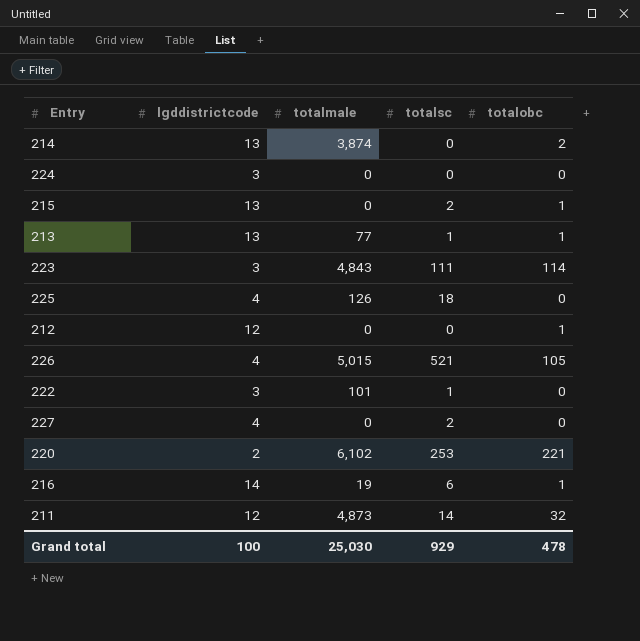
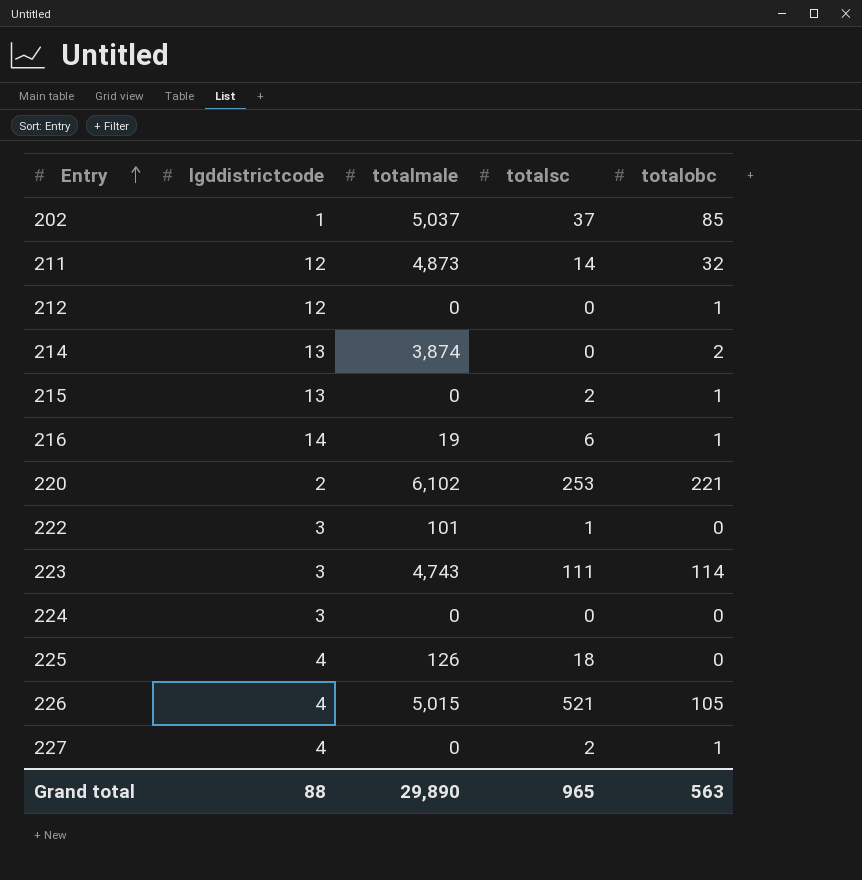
row order: none -> Entry ascending
row 213: 13 | 77 | 1 | 1 -> none
row 202: none -> 1 | 5,037 | 37 | 85
223 | totalmale: 4,843 -> 4,743
227 | totalobc: 0 -> 1
Grand total | lgddistrictcode: 100 -> 88
Grand total | totalmale: 25,030 -> 29,890
Grand total | totalsc: 929 -> 965
Grand total | totalobc: 478 -> 563

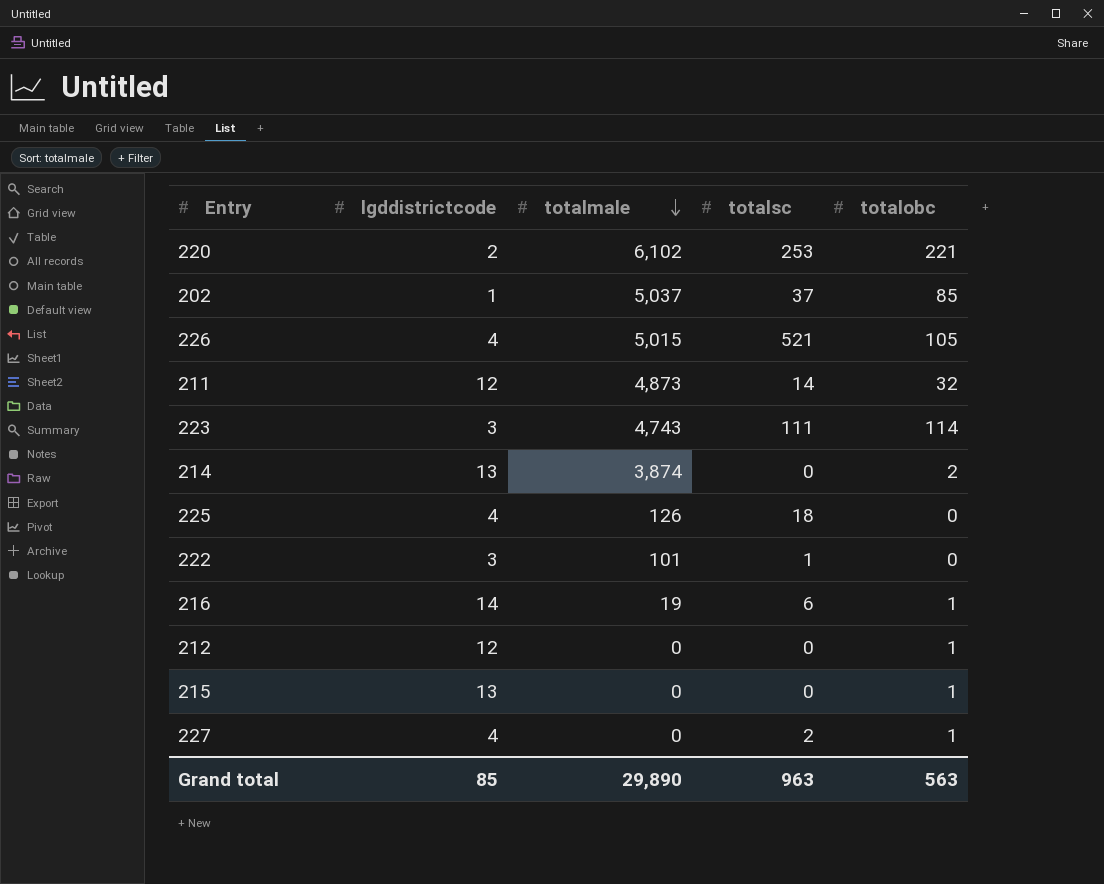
row order: Entry ascending -> totalmale descending
row 224: 3 | 0 | 0 | 0 -> none
215 | totalsc: 2 -> 0
Grand total | lgddistrictcode: 88 -> 85
Grand total | totalsc: 965 -> 963

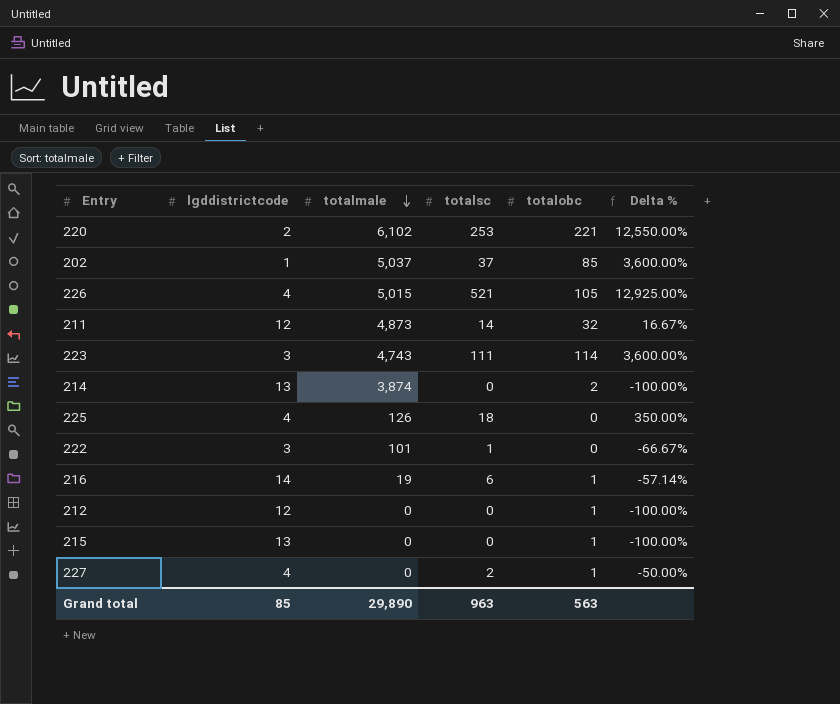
column Delta % | formula: none -> ([totalsc] - [lgddistrictcode]) / [lgddistrictcode]

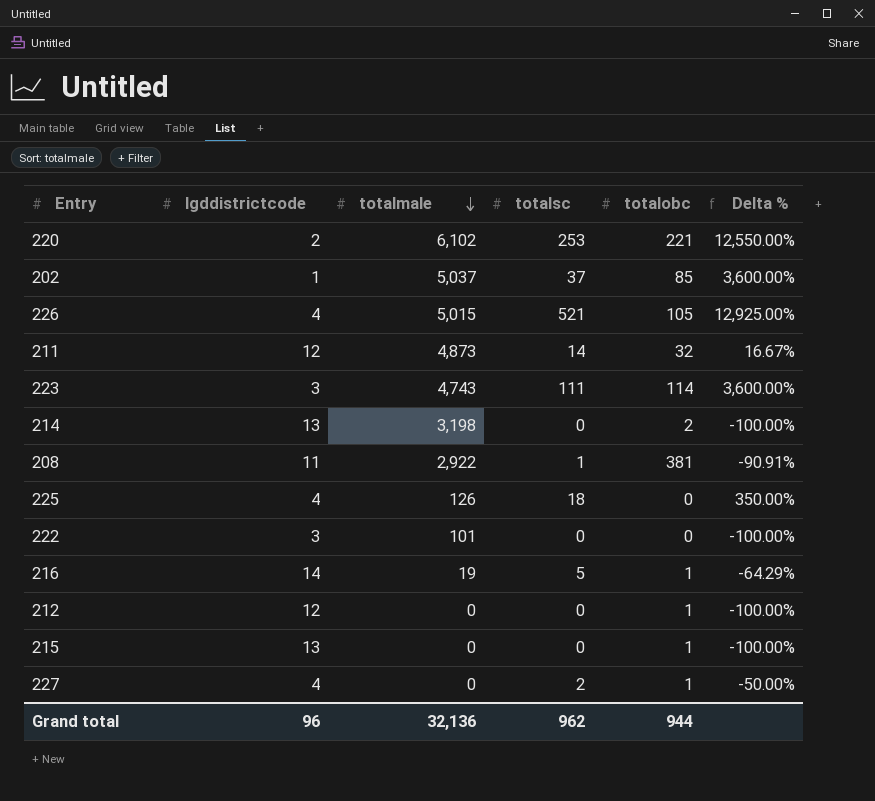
214 | totalmale: 3,874 -> 3,198
row 208: none -> 11 | 2,922 | 1 | 381 | -90.91%
222 | totalsc: 1 -> 0
222 | Delta %: -66.67% -> -100.00%
216 | totalsc: 6 -> 5
216 | Delta %: -57.14% -> -64.29%
Grand total | lgddistrictcode: 85 -> 96
Grand total | totalmale: 29,890 -> 32,136
Grand total | totalsc: 963 -> 962
Grand total | totalobc: 563 -> 944

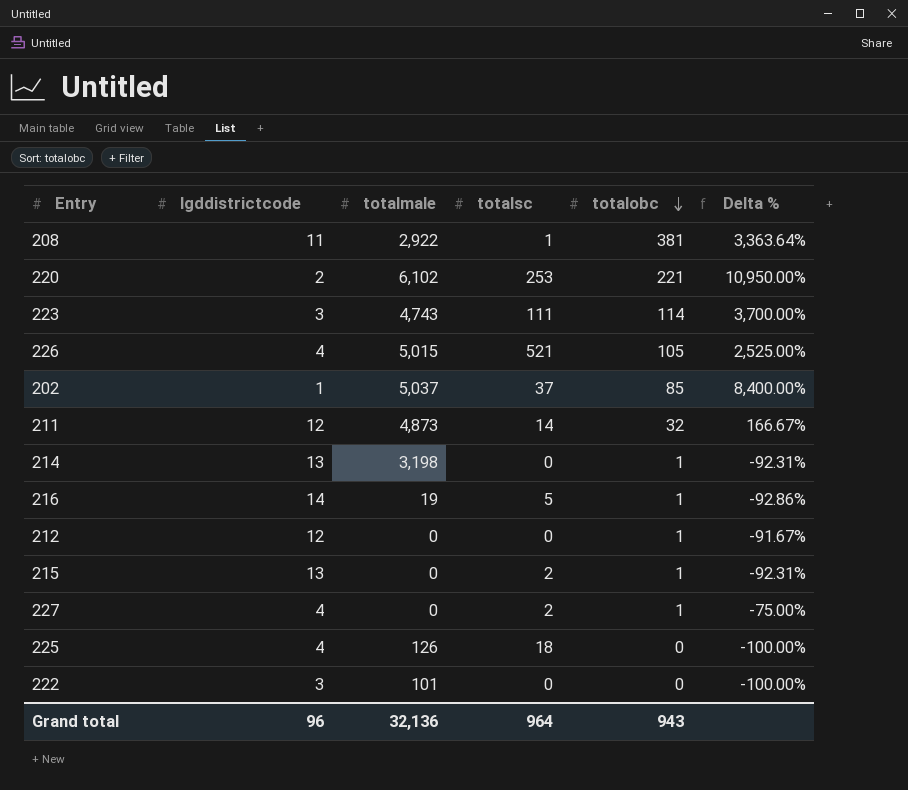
row order: totalmale descending -> totalobc descending
column Delta % | formula: ([totalsc] - [lgddistrictcode]) / [lgddistrictcode] -> ([totalobc] - [lgddistrictcode]) / [lgddistrictcode]
214 | totalobc: 2 -> 1
215 | totalsc: 0 -> 2
Grand total | totalsc: 962 -> 964
Grand total | totalobc: 944 -> 943

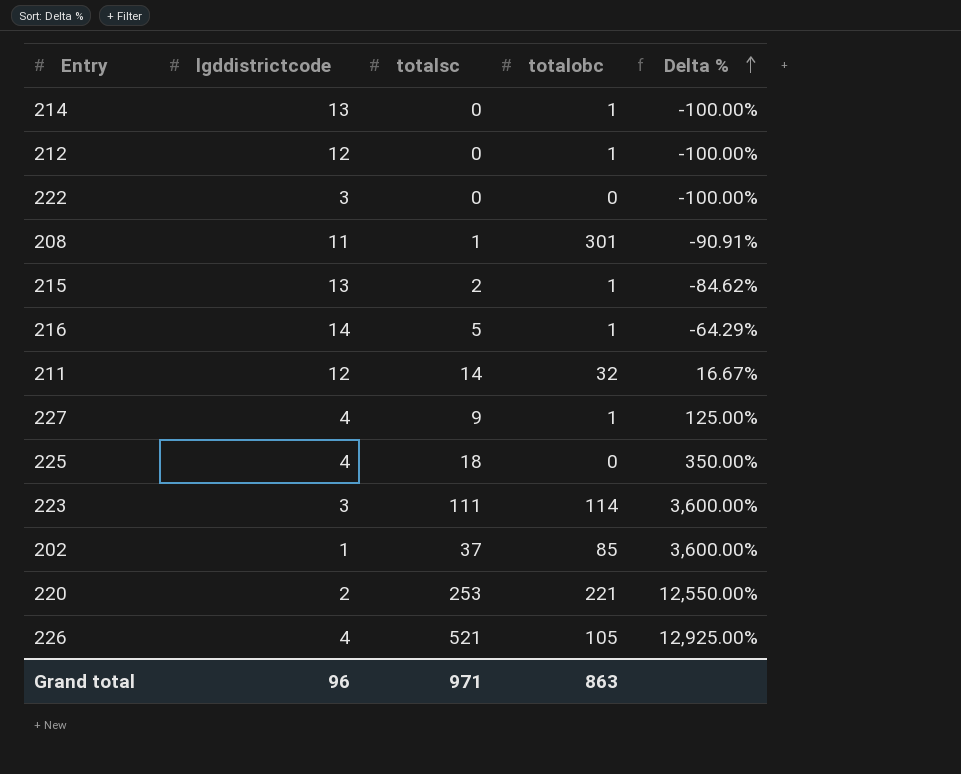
row order: totalobc descending -> Delta % ascending
column totalmale | position: 3 -> none
column Delta % | formula: ([totalobc] - [lgddistrictcode]) / [lgddistrictcode] -> ([totalsc] - [lgddistrictcode]) / [lgddistrictcode]
208 | totalobc: 381 -> 301
227 | totalsc: 2 -> 9
Grand total | totalsc: 964 -> 971
Grand total | totalobc: 943 -> 863

